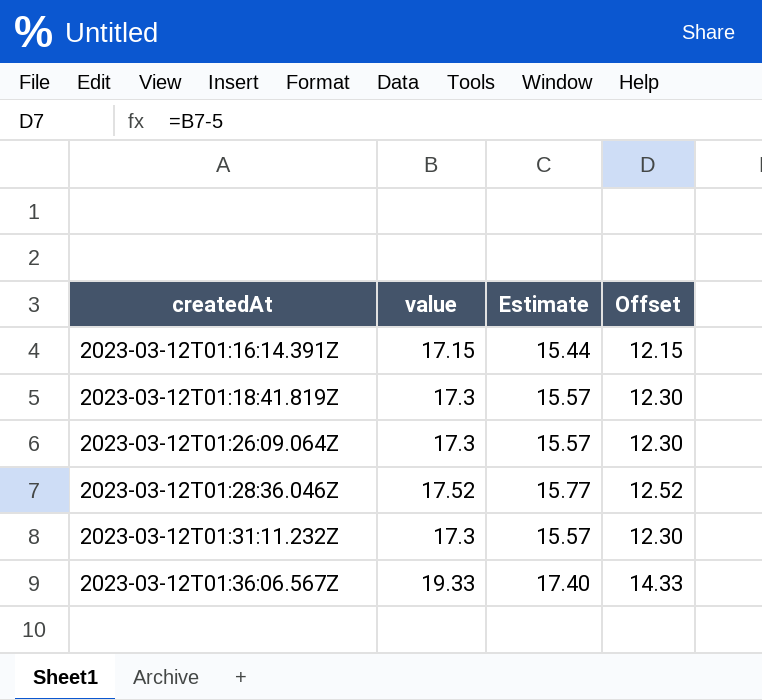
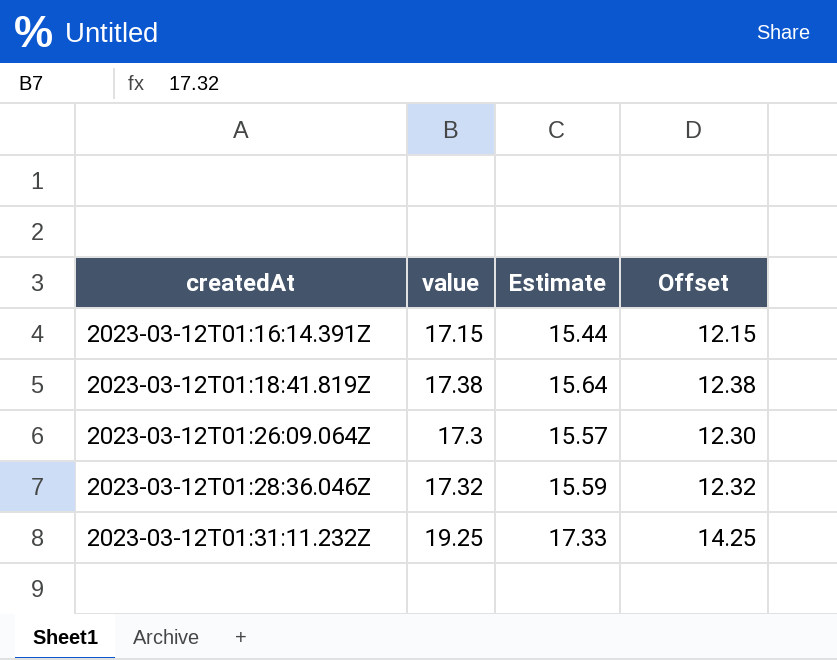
row 2023-03-12T01:36:06.567Z: 19.33 | 17.40 | 14.33 -> none
2023-03-12T01:18:41.819Z | value: 17.3 -> 17.38
2023-03-12T01:18:41.819Z | Estimate: 15.57 -> 15.64
2023-03-12T01:18:41.819Z | Offset: 12.30 -> 12.38
2023-03-12T01:28:36.046Z | value: 17.52 -> 17.32
2023-03-12T01:28:36.046Z | Estimate: 15.77 -> 15.59
2023-03-12T01:28:36.046Z | Offset: 12.52 -> 12.32
2023-03-12T01:31:11.232Z | value: 17.3 -> 19.25
2023-03-12T01:31:11.232Z | Estimate: 15.57 -> 17.33
2023-03-12T01:31:11.232Z | Offset: 12.30 -> 14.25

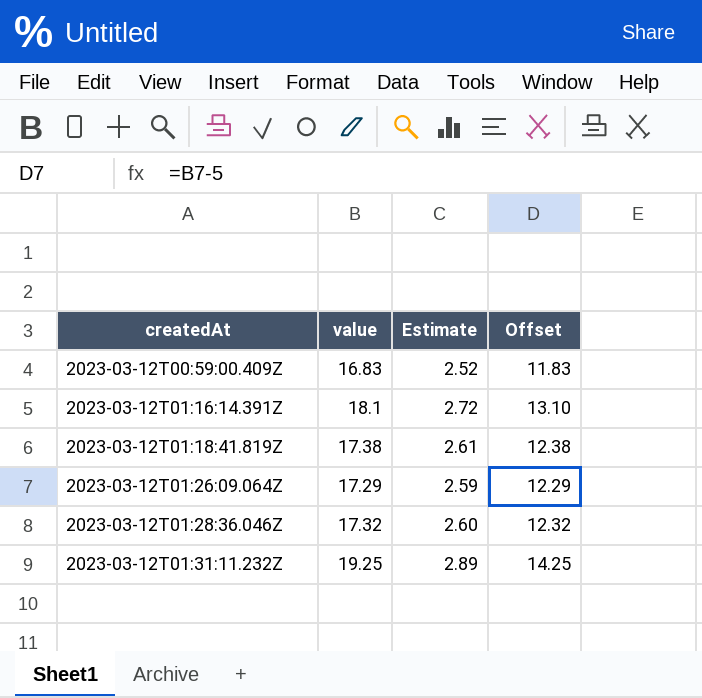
column Estimate | formula: [value] * 0.9 -> [value] * 0.15
row 2023-03-12T00:59:00.409Z: none -> 16.83 | 2.52 | 11.83
2023-03-12T01:16:14.391Z | value: 17.15 -> 18.1
2023-03-12T01:16:14.391Z | Offset: 12.15 -> 13.10
2023-03-12T01:26:09.064Z | value: 17.3 -> 17.29
2023-03-12T01:26:09.064Z | Offset: 12.30 -> 12.29

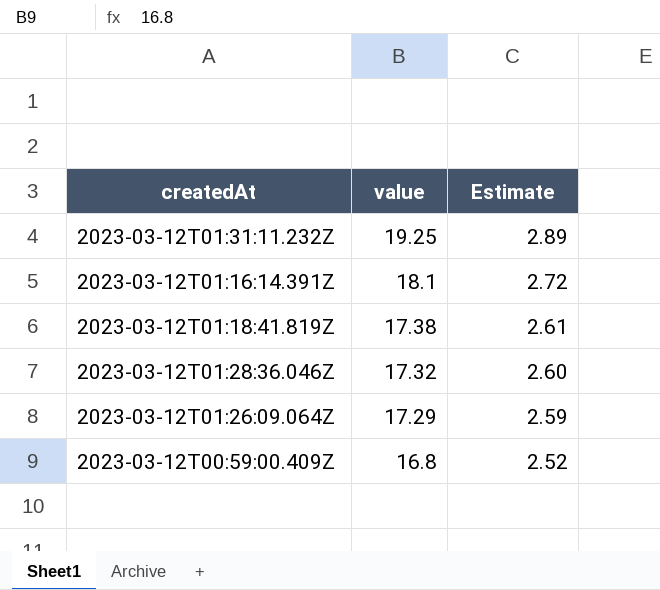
row order: createdAt ascending -> value descending
column Offset | formula: [value] - 5 -> none
2023-03-12T00:59:00.409Z | value: 16.83 -> 16.8

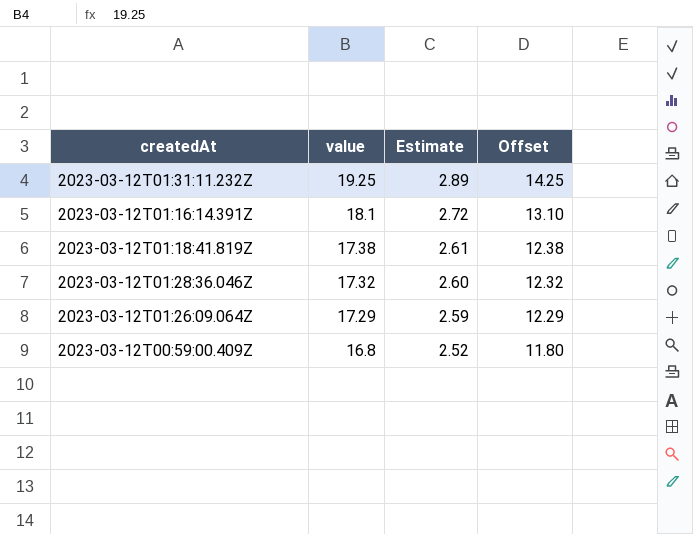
column Offset | formula: none -> [value] - 5

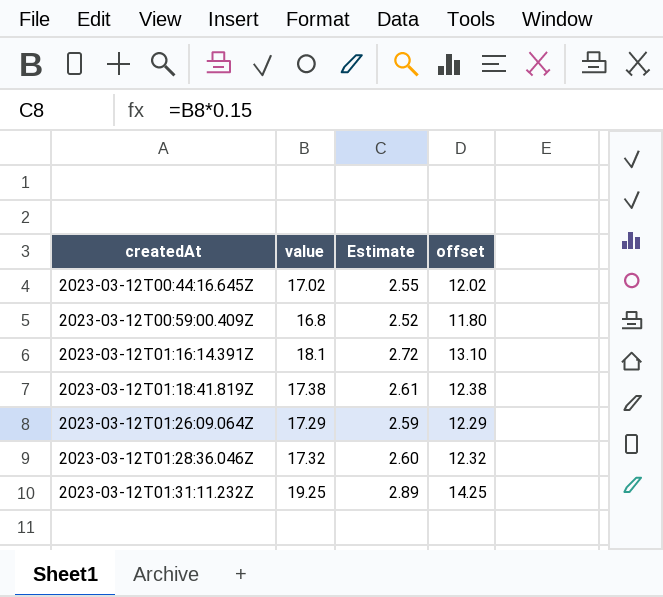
row order: value descending -> createdAt ascending
column name: Offset -> offset
row 2023-03-12T00:44:16.645Z: none -> 17.02 | 2.55 | 12.02

